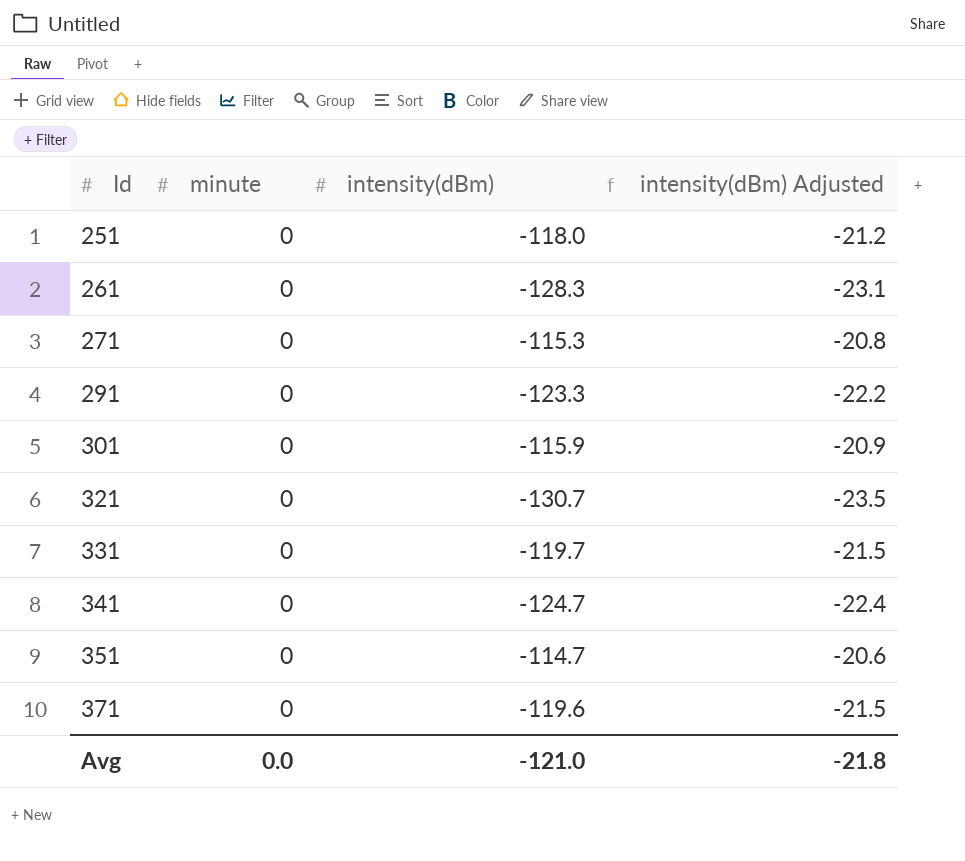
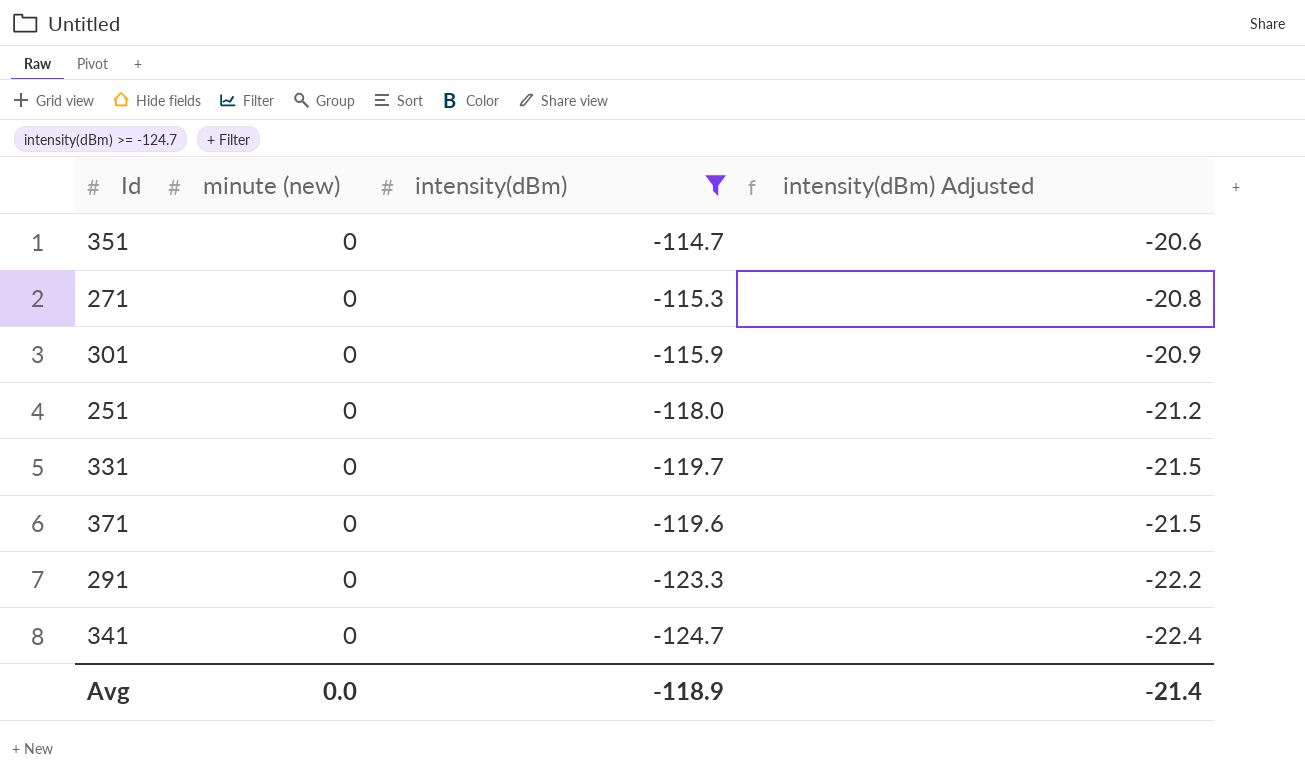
filter: none -> intensity(dBm) >= -124.7
row order: Id ascending -> intensity(dBm) Adjusted descending
column name: minute -> minute (new)
Avg | intensity(dBm): -121.0 -> -118.9
Avg | intensity(dBm) Adjusted: -21.8 -> -21.4

